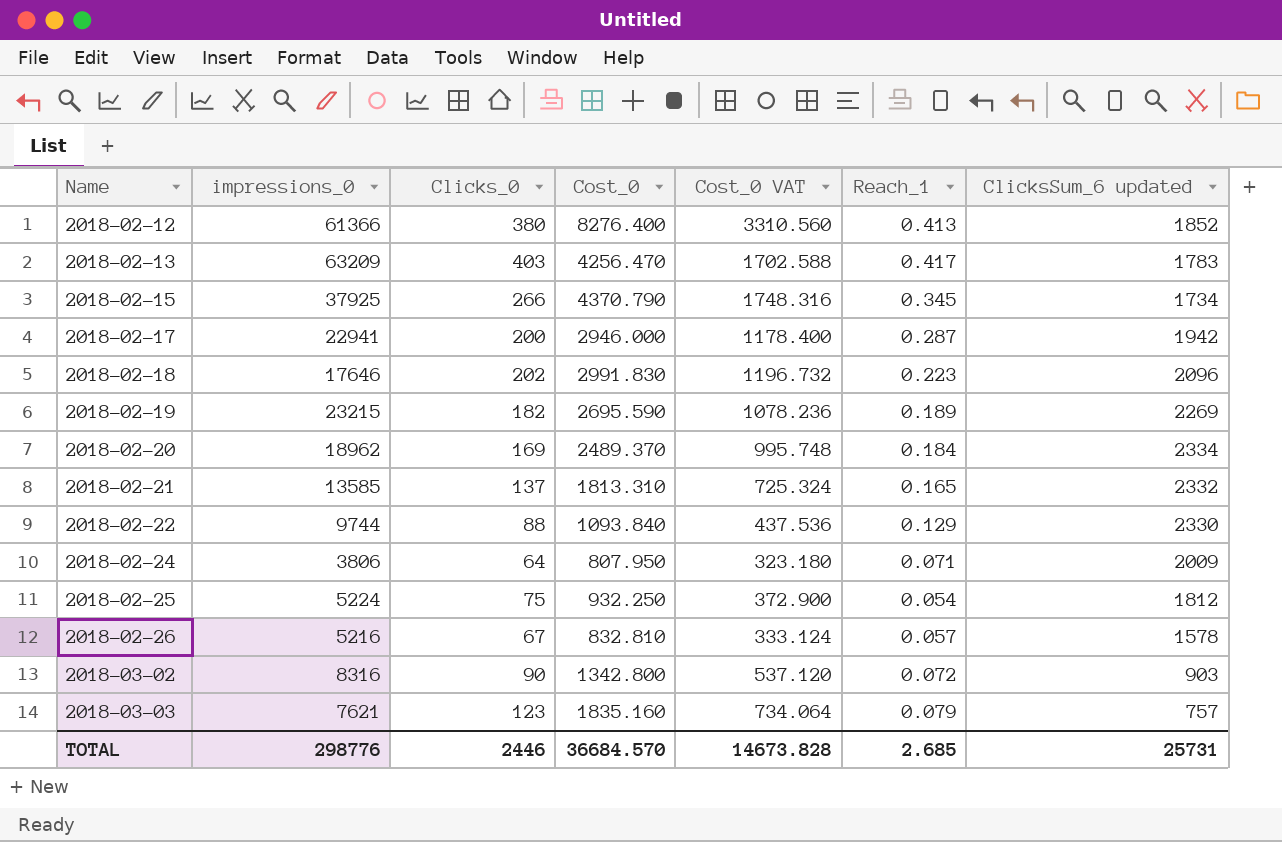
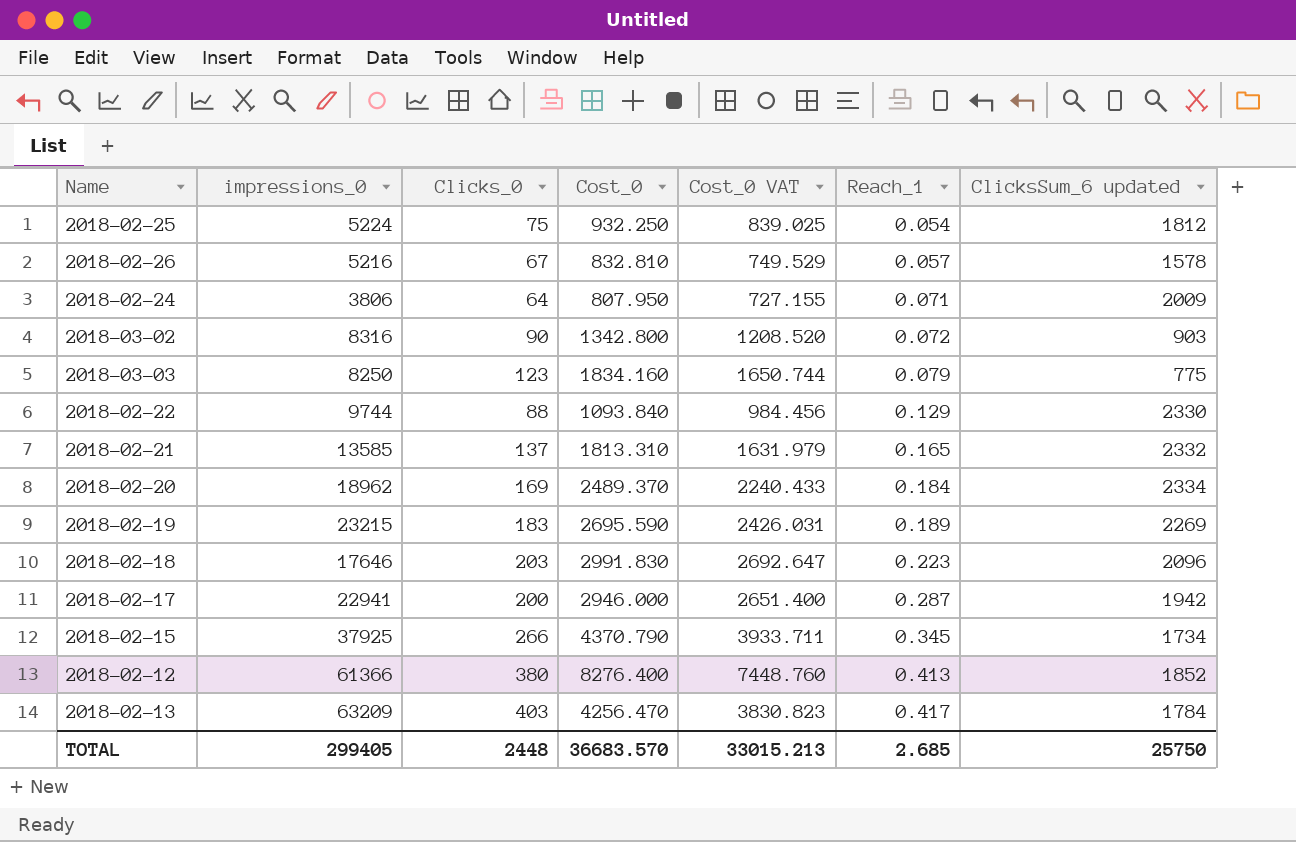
row order: Name ascending -> Reach_1 ascending
column Cost_0 VAT | formula: [Cost_0] * 0.4 -> [Cost_0] * 0.9
2018-03-03 | impressions_0: 7621 -> 8250
2018-03-03 | Cost_0: 1835.160 -> 1834.160
2018-03-03 | ClicksSum_6 updated: 757 -> 775
2018-02-19 | Clicks_0: 182 -> 183
2018-02-18 | Clicks_0: 202 -> 203
2018-02-13 | ClicksSum_6 updated: 1783 -> 1784
TOTAL | impressions_0: 298776 -> 299405
TOTAL | Clicks_0: 2446 -> 2448
TOTAL | Cost_0: 36684.570 -> 36683.570
TOTAL | Cost_0 VAT: 14673.828 -> 33015.213
TOTAL | ClicksSum_6 updated: 25731 -> 25750

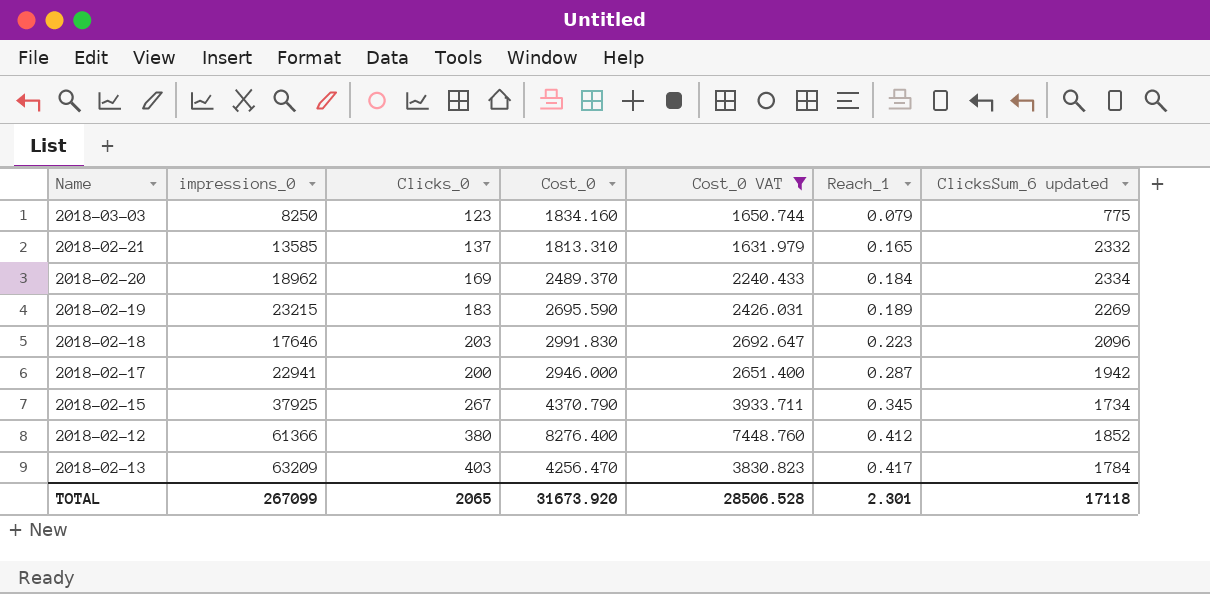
filter: none -> Cost_0 VAT >= 1631.979
2018-02-15 | Clicks_0: 266 -> 267
2018-02-12 | Reach_1: 0.413 -> 0.412
TOTAL | impressions_0: 299405 -> 267099
TOTAL | Clicks_0: 2448 -> 2065
TOTAL | Cost_0: 36683.570 -> 31673.920
TOTAL | Cost_0 VAT: 33015.213 -> 28506.528
TOTAL | Reach_1: 2.685 -> 2.301
TOTAL | ClicksSum_6 updated: 25750 -> 17118

